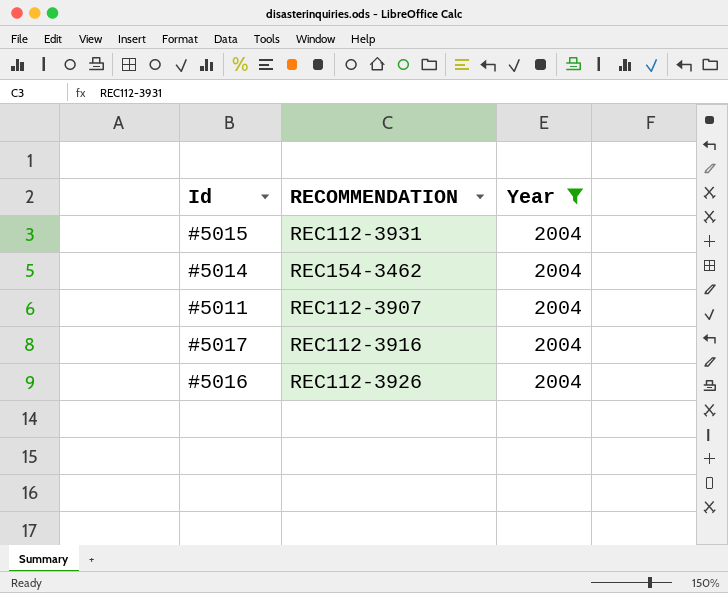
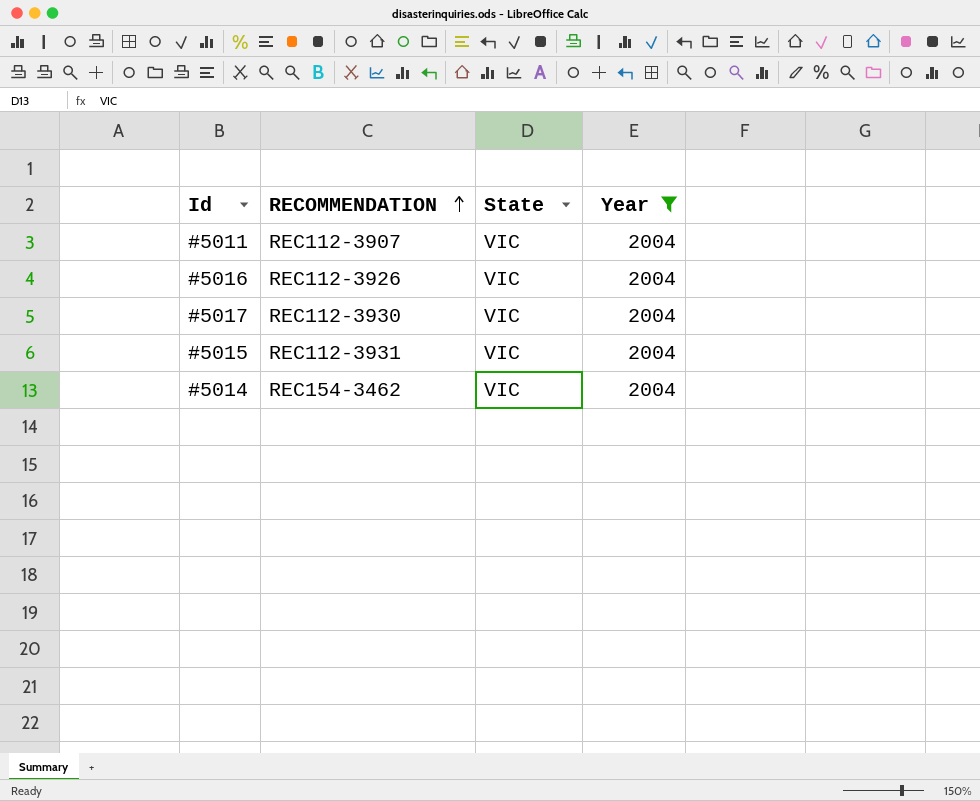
row order: none -> RECOMMENDATION ascending
column State | position: none -> 3
#5017 | RECOMMENDATION: REC112-3916 -> REC112-3930

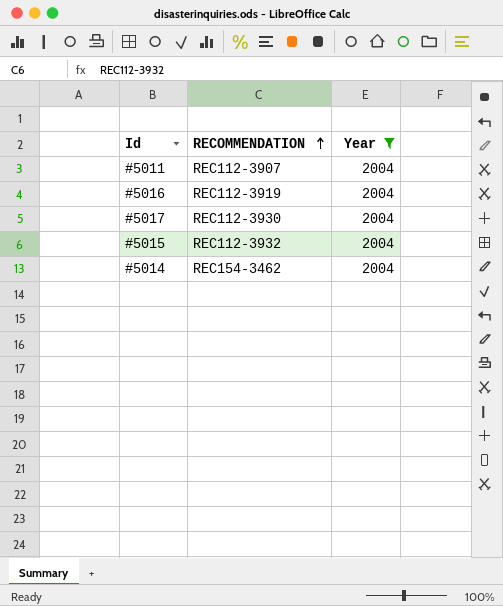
column State | position: 3 -> none
#5016 | RECOMMENDATION: REC112-3926 -> REC112-3919
#5015 | RECOMMENDATION: REC112-3931 -> REC112-3932

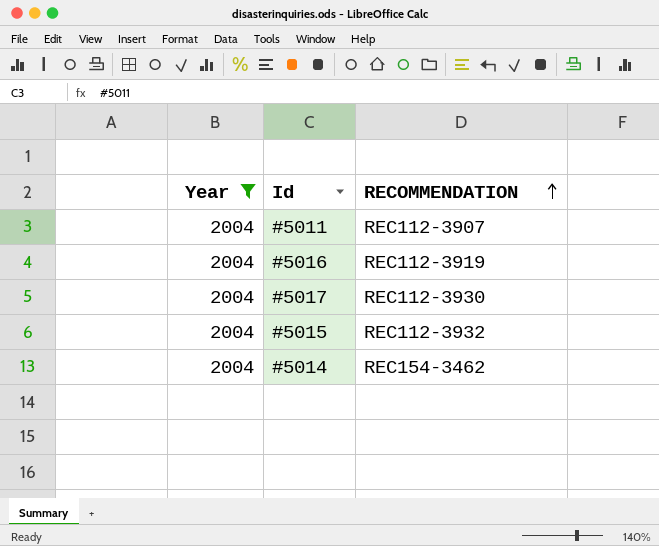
column Year | position: 3 -> 1

